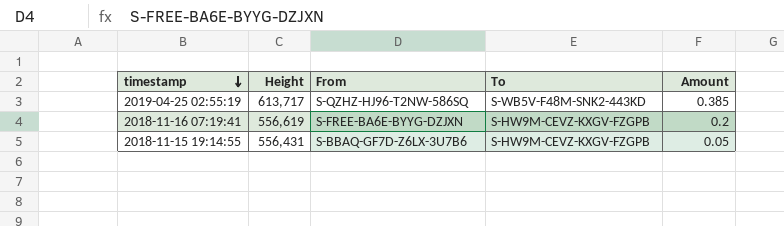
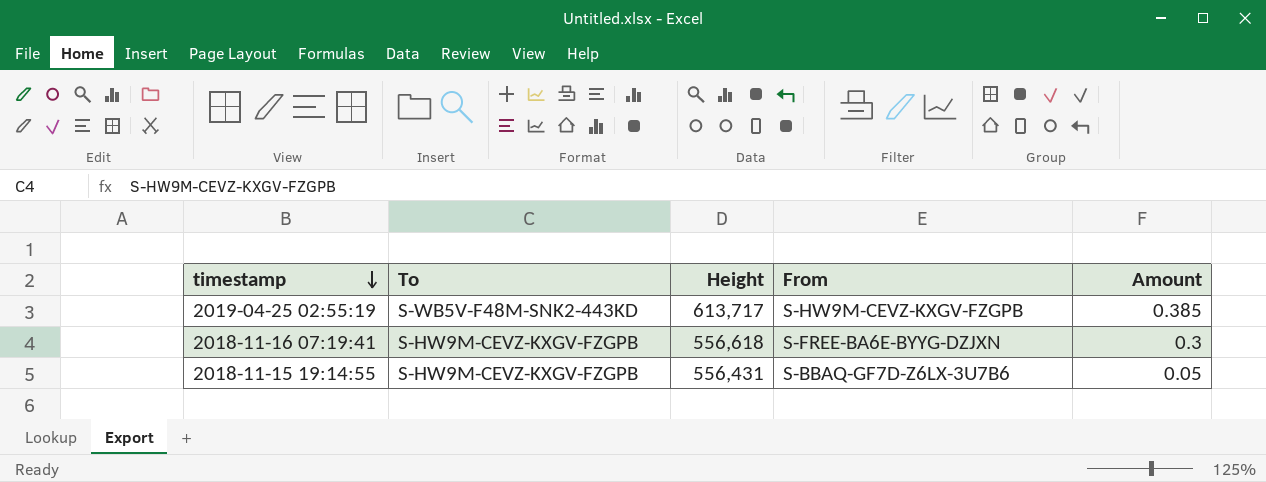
column To | position: 4 -> 2
2019-04-25 02:55:19 | From: S-QZHZ-HJ96-T2NW-586SQ -> S-HW9M-CEVZ-KXGV-FZGPB
2018-11-16 07:19:41 | Height: 556,619 -> 556,618
2018-11-16 07:19:41 | Amount: 0.2 -> 0.3

